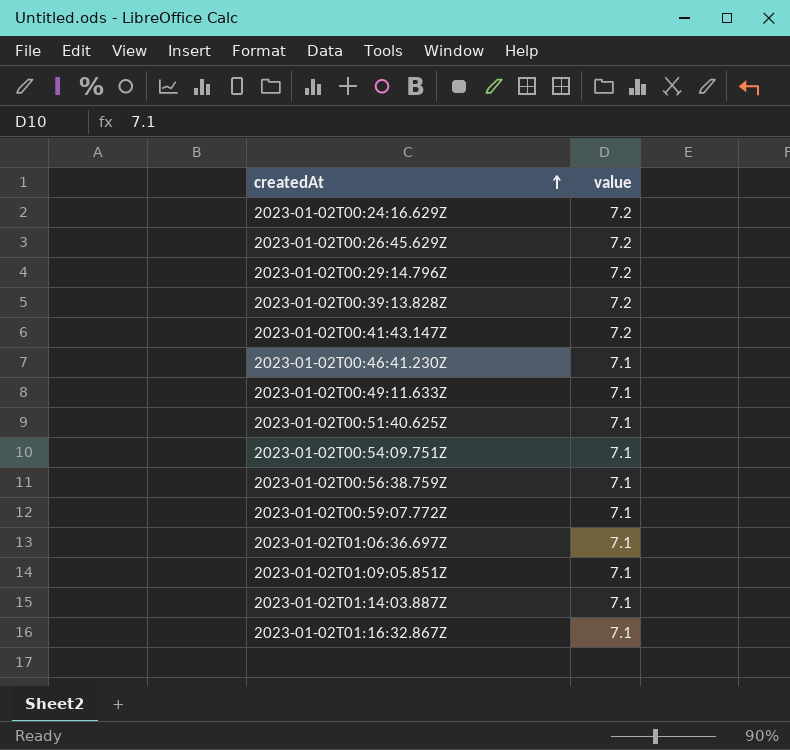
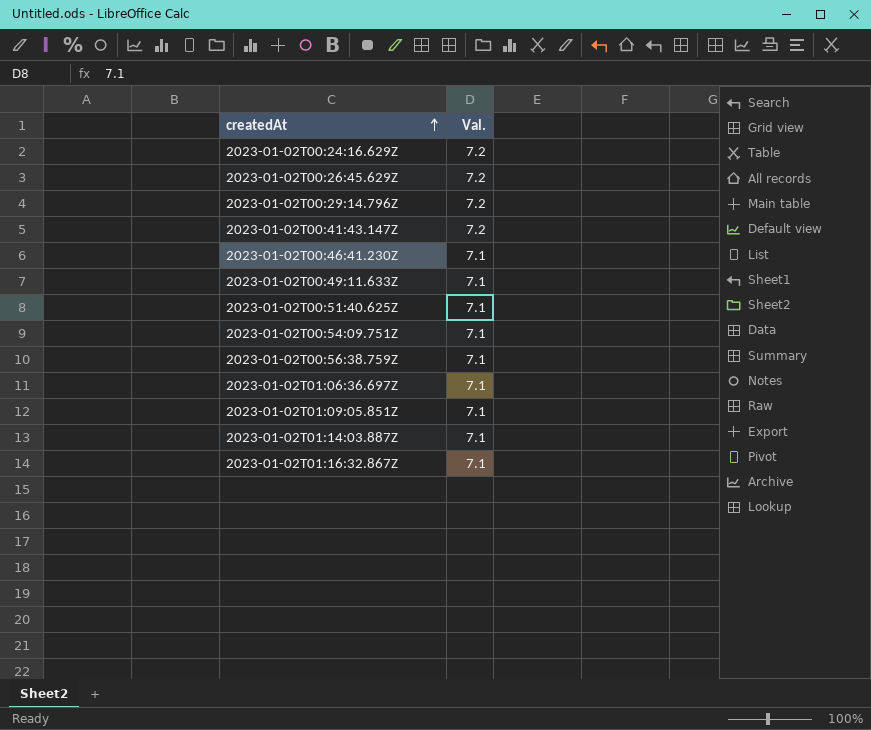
column name: value -> Val.
row 2023-01-02T00:39:13.828Z: 7.2 -> none
row 2023-01-02T00:59:07.772Z: 7.1 -> none

